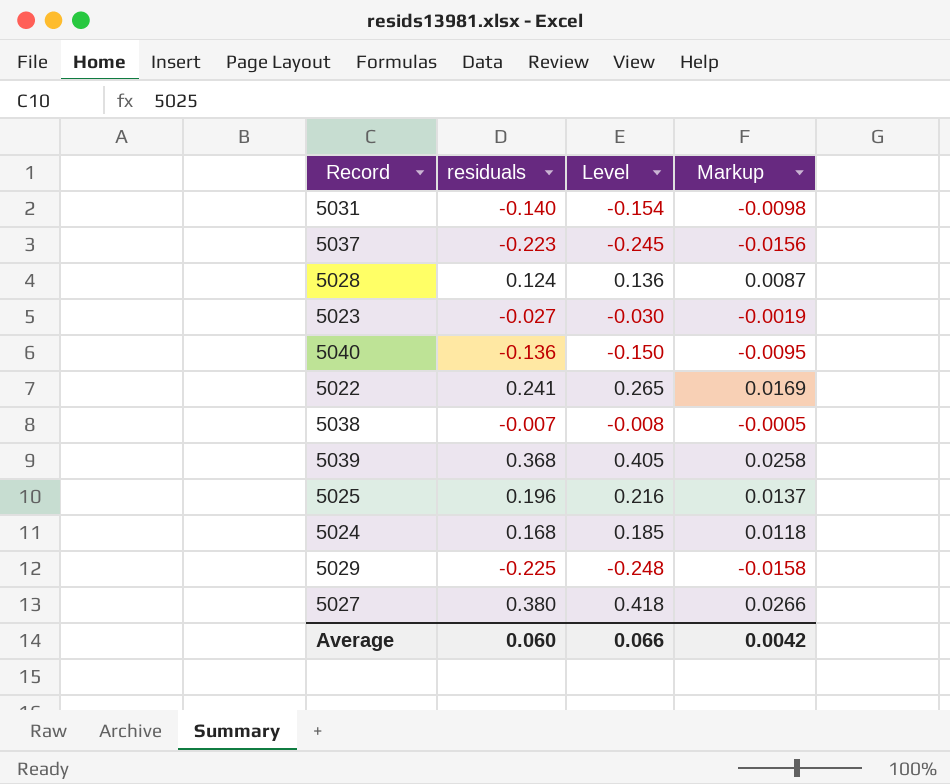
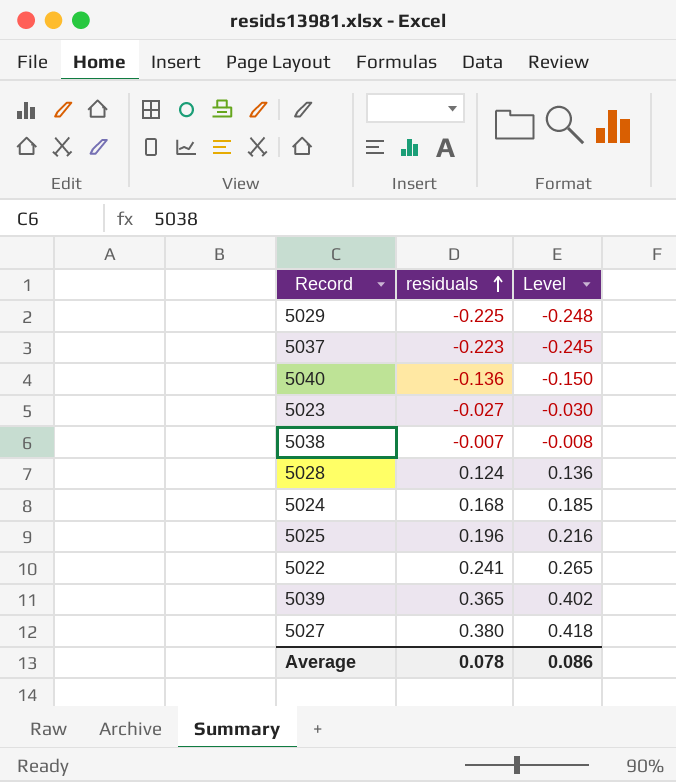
row order: none -> residuals ascending
column Markup | formula: [residuals] * 0.07 -> none
row 5031: -0.140 | -0.154 | -0.0098 -> none
5039 | residuals: 0.368 -> 0.365
5039 | Level: 0.405 -> 0.402
Average | residuals: 0.060 -> 0.078
Average | Level: 0.066 -> 0.086

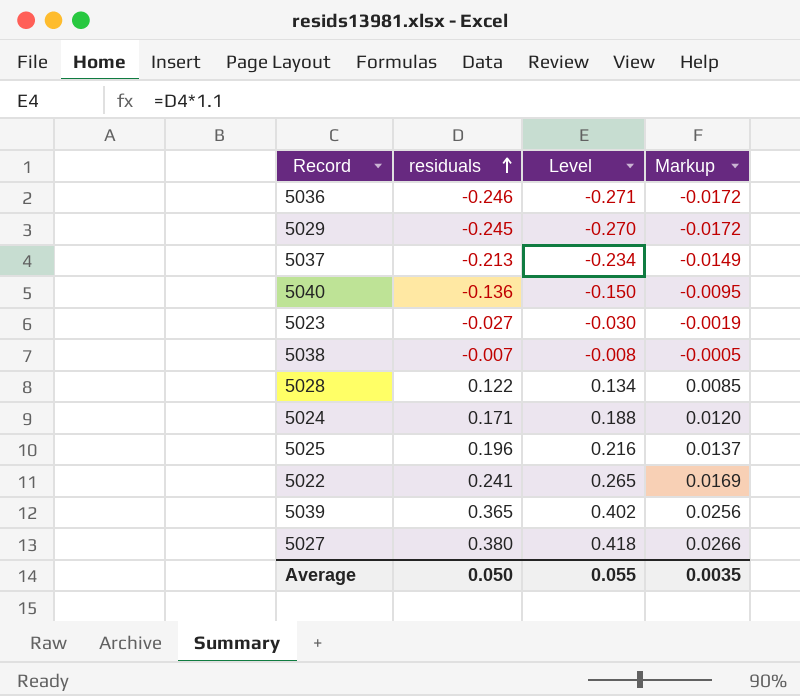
column Markup | formula: none -> [residuals] * 0.07
row 5036: none -> -0.246 | -0.271 | -0.0172
5029 | residuals: -0.225 -> -0.245
5029 | Level: -0.248 -> -0.270
5037 | residuals: -0.223 -> -0.213
5037 | Level: -0.245 -> -0.234
5028 | residuals: 0.124 -> 0.122
5028 | Level: 0.136 -> 0.134
5024 | residuals: 0.168 -> 0.171
5024 | Level: 0.185 -> 0.188
Average | residuals: 0.078 -> 0.050
Average | Level: 0.086 -> 0.055

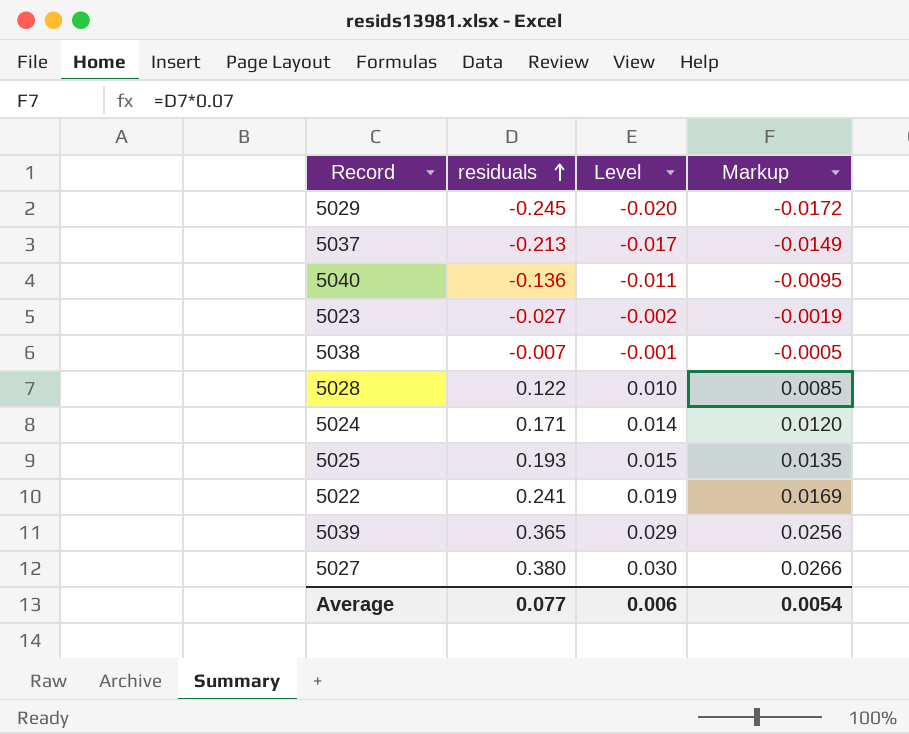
column Level | formula: [residuals] * 1.1 -> [residuals] * 0.08
row 5036: -0.246 | -0.271 | -0.0172 -> none
5025 | residuals: 0.196 -> 0.193
5025 | Markup: 0.0137 -> 0.0135
Average | residuals: 0.050 -> 0.077
Average | Level: 0.055 -> 0.006
Average | Markup: 0.0035 -> 0.0054

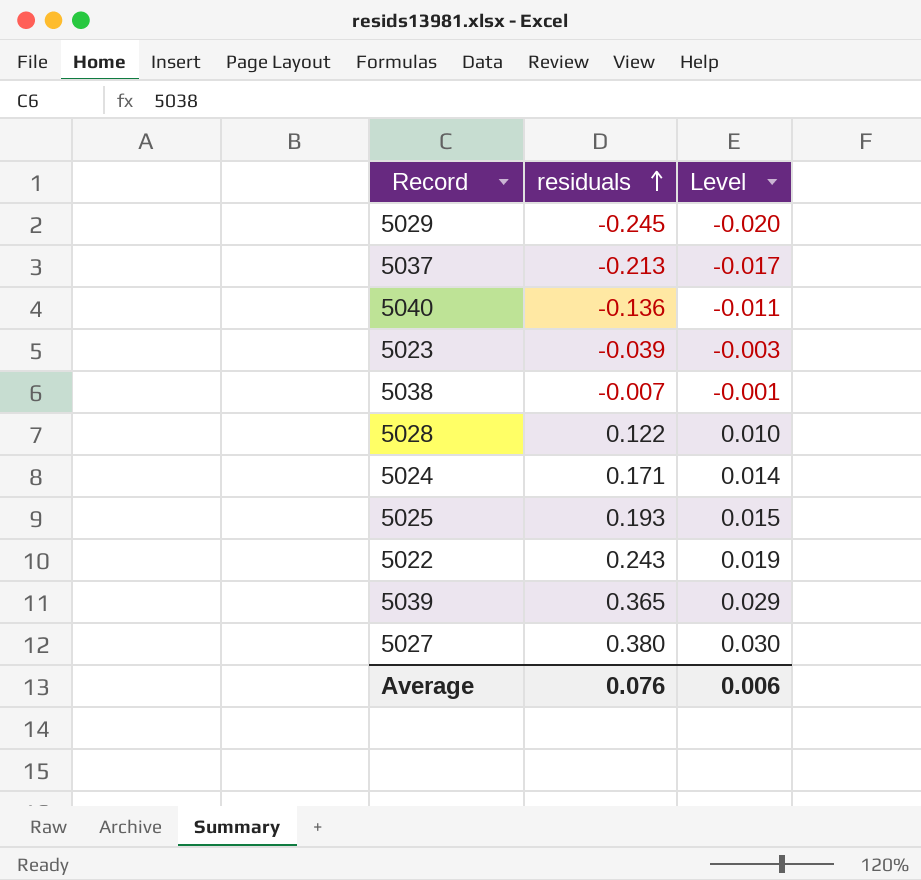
column Markup | formula: [residuals] * 0.07 -> none
5023 | residuals: -0.027 -> -0.039
5023 | Level: -0.002 -> -0.003
5022 | residuals: 0.241 -> 0.243
Average | residuals: 0.077 -> 0.076

